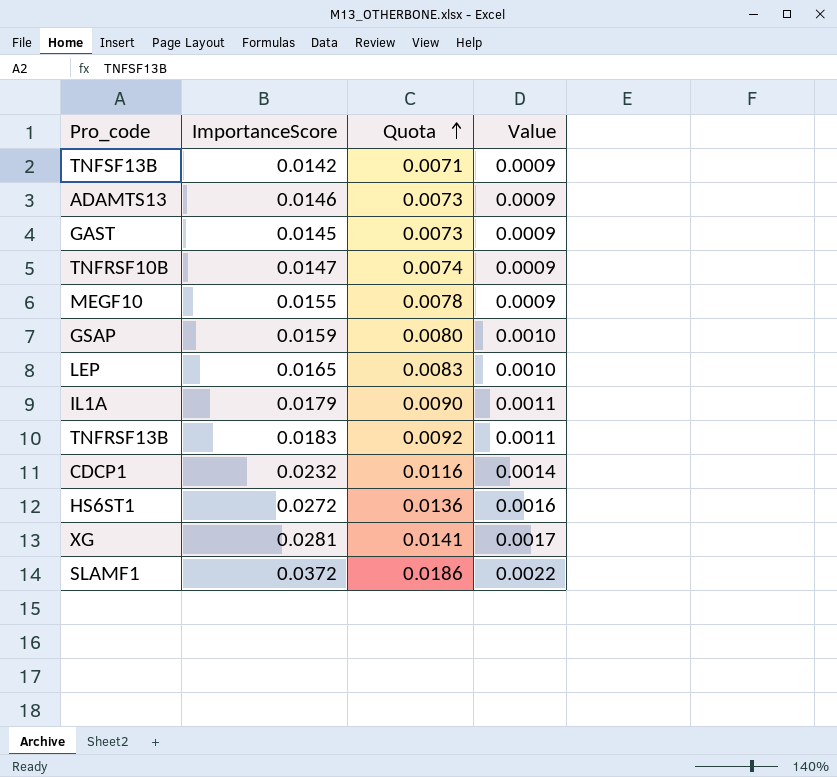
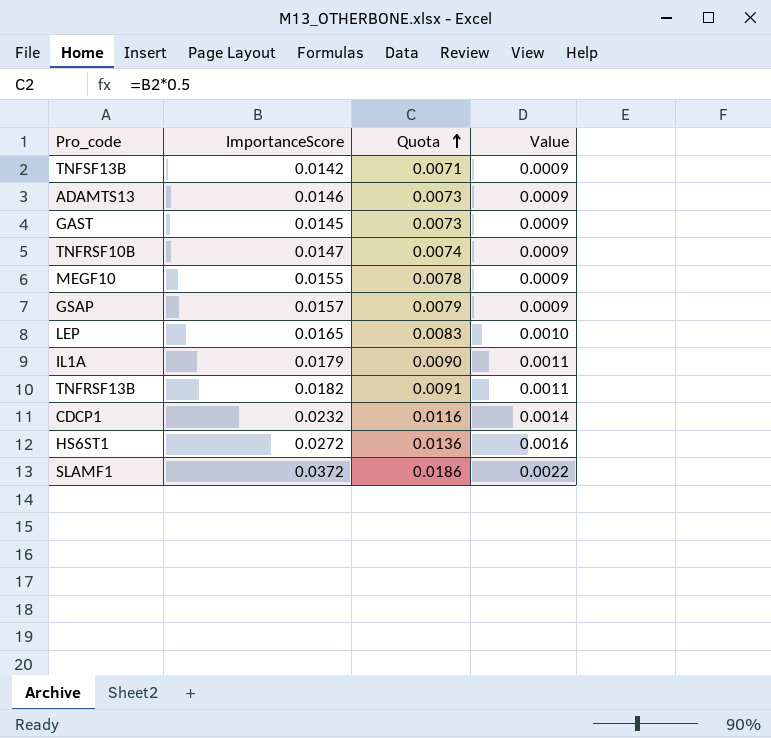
row XG: 0.0281 | 0.0141 | 0.0017 -> none
GSAP | ImportanceScore: 0.0159 -> 0.0157
GSAP | Quota: 0.0080 -> 0.0079
GSAP | Value: 0.0010 -> 0.0009
TNFRSF13B | ImportanceScore: 0.0183 -> 0.0182
TNFRSF13B | Quota: 0.0092 -> 0.0091

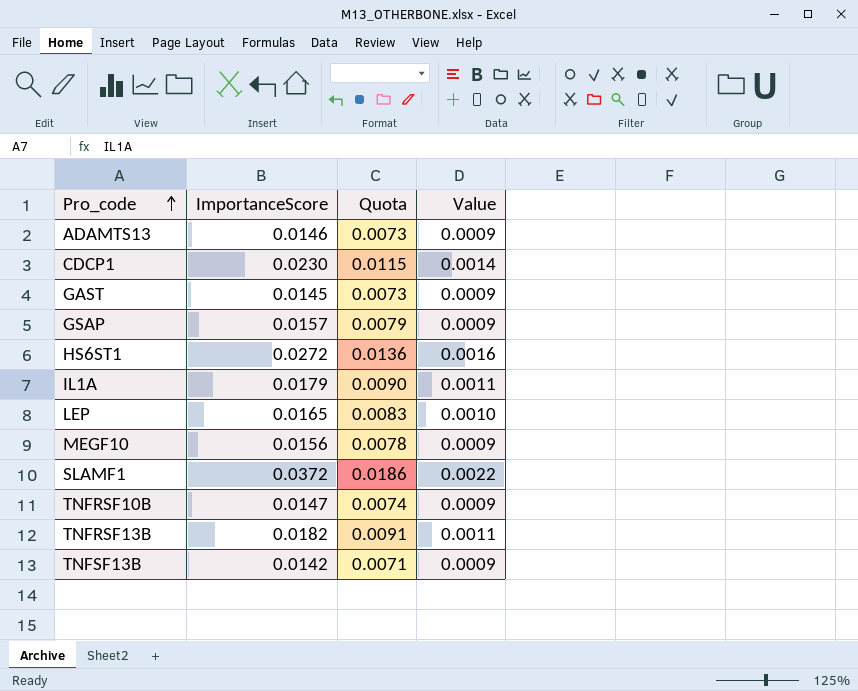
row order: Quota ascending -> Pro_code ascending
CDCP1 | ImportanceScore: 0.0232 -> 0.0230
CDCP1 | Quota: 0.0116 -> 0.0115
MEGF10 | ImportanceScore: 0.0155 -> 0.0156

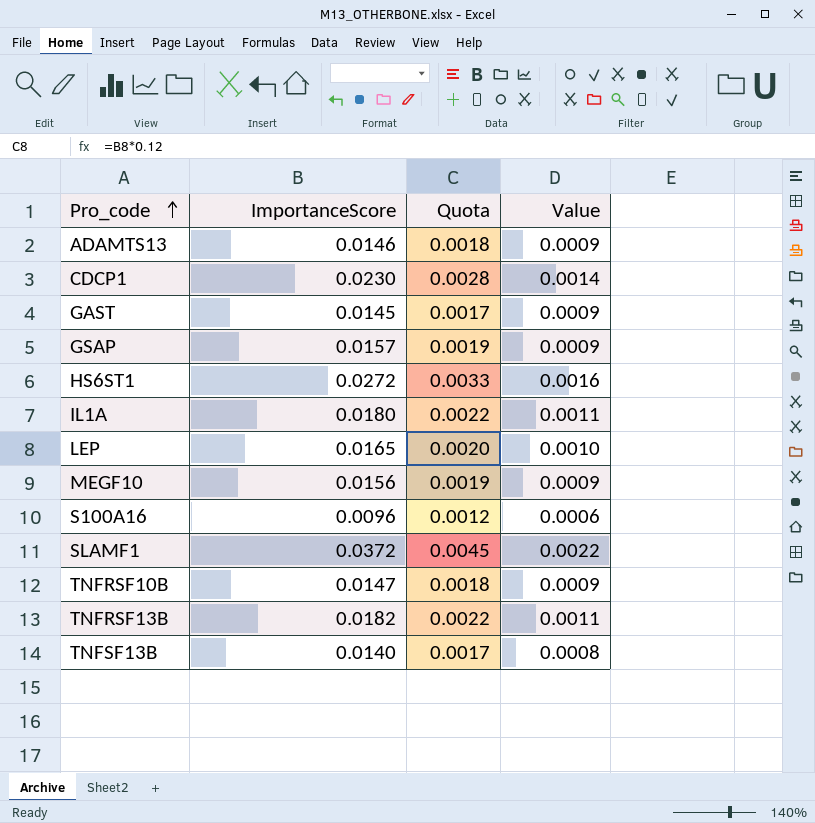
column Quota | formula: [ImportanceScore] * 0.5 -> [ImportanceScore] * 0.12
IL1A | ImportanceScore: 0.0179 -> 0.0180
row S100A16: none -> 0.0096 | 0.0012 | 0.0006
TNFSF13B | ImportanceScore: 0.0142 -> 0.0140
TNFSF13B | Value: 0.0009 -> 0.0008

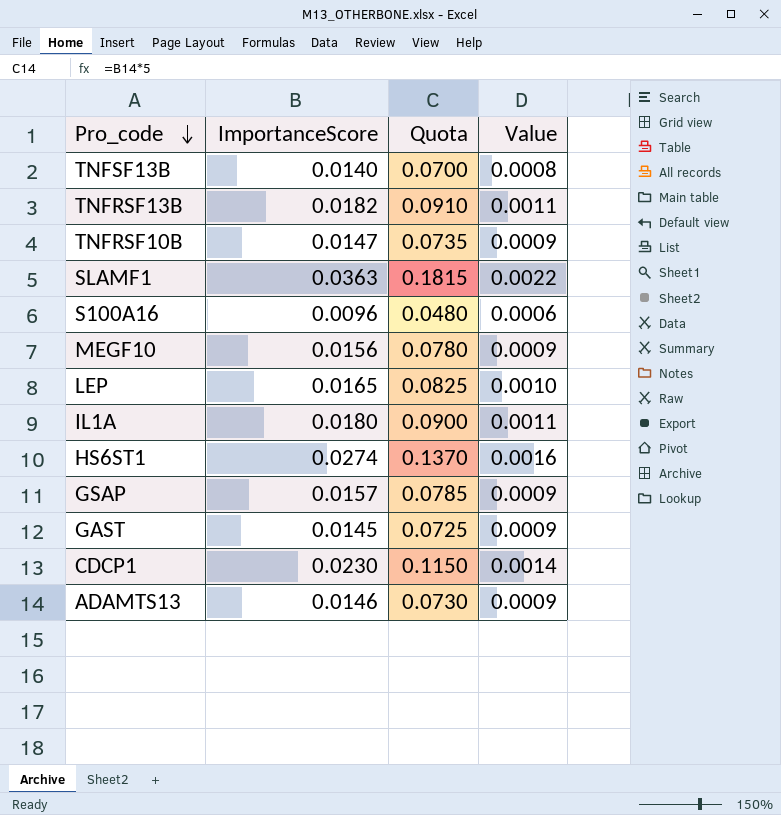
row order: Pro_code ascending -> Pro_code descending
column Quota | formula: [ImportanceScore] * 0.12 -> [ImportanceScore] * 5
SLAMF1 | ImportanceScore: 0.0372 -> 0.0363
HS6ST1 | ImportanceScore: 0.0272 -> 0.0274

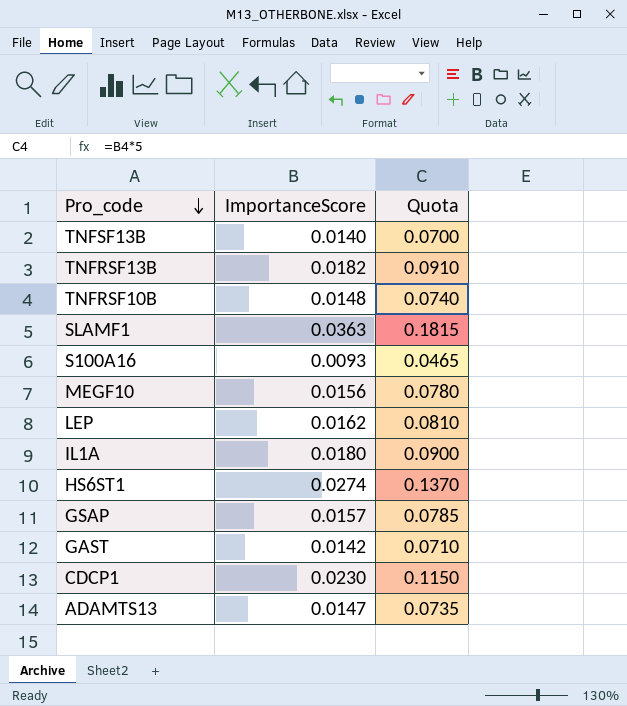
column Value | formula: [ImportanceScore] * 0.06 -> none
TNFRSF10B | ImportanceScore: 0.0147 -> 0.0148
TNFRSF10B | Quota: 0.0735 -> 0.0740
S100A16 | ImportanceScore: 0.0096 -> 0.0093
S100A16 | Quota: 0.0480 -> 0.0465
LEP | ImportanceScore: 0.0165 -> 0.0162
LEP | Quota: 0.0825 -> 0.0810
GAST | ImportanceScore: 0.0145 -> 0.0142
GAST | Quota: 0.0725 -> 0.0710
ADAMTS13 | ImportanceScore: 0.0146 -> 0.0147
ADAMTS13 | Quota: 0.0730 -> 0.0735

